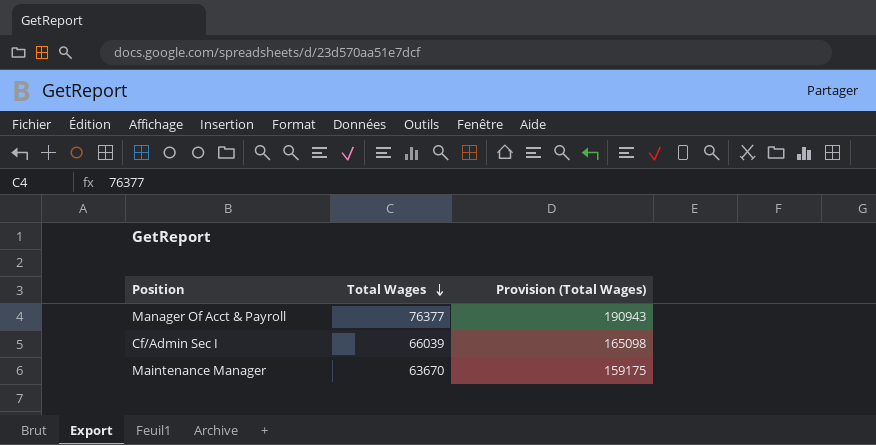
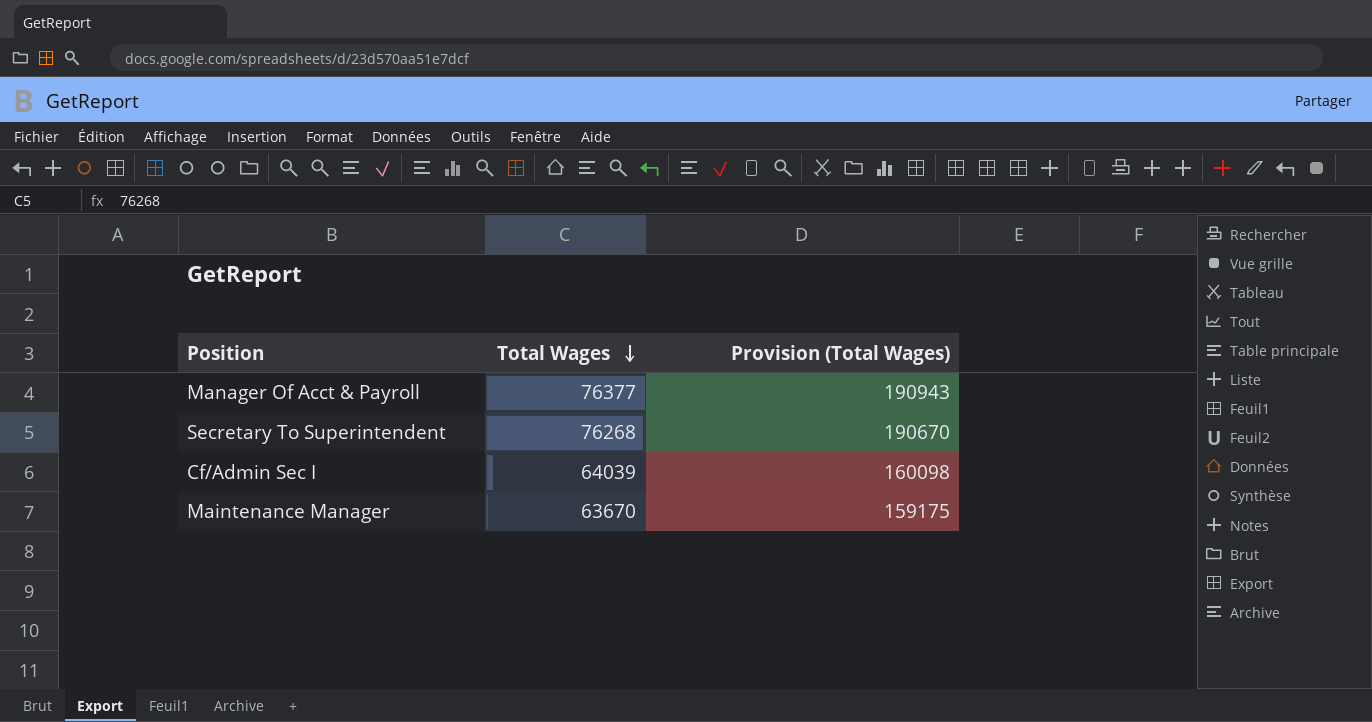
row Secretary To Superintendent: none -> 76268 | 190670
Cf/Admin Sec I | Total Wages: 66039 -> 64039
Cf/Admin Sec I | Provision (Total Wages): 165098 -> 160098

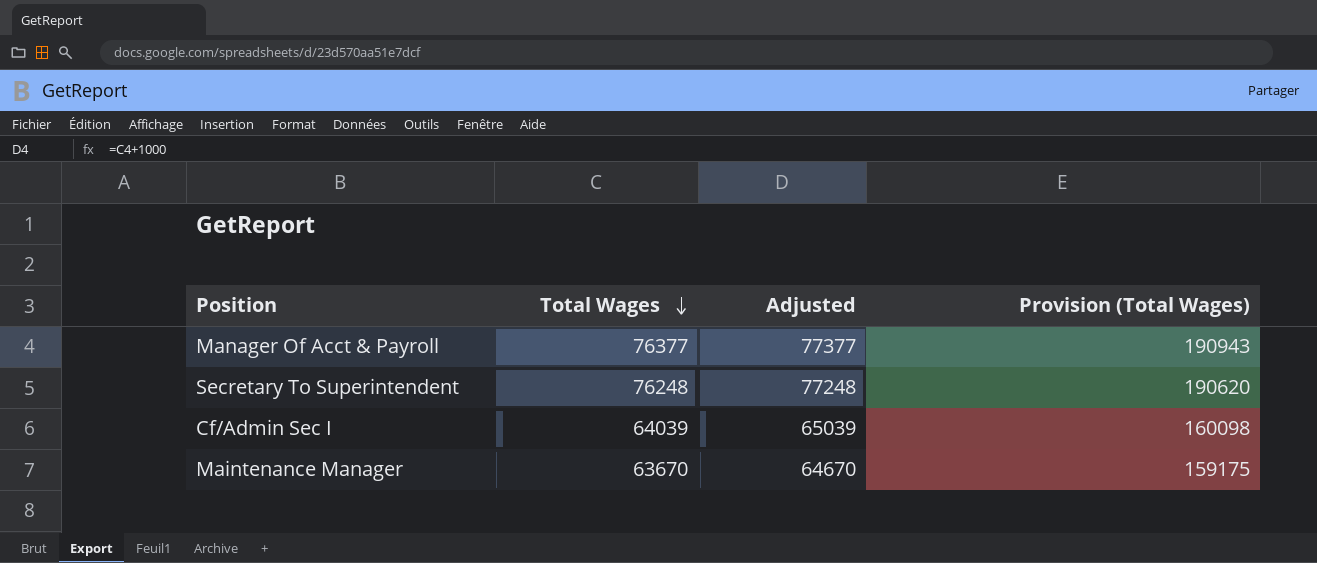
column Adjusted | formula: none -> [Total Wages] + 1000
Secretary To Superintendent | Total Wages: 76268 -> 76248
Secretary To Superintendent | Provision (Total Wages): 190670 -> 190620

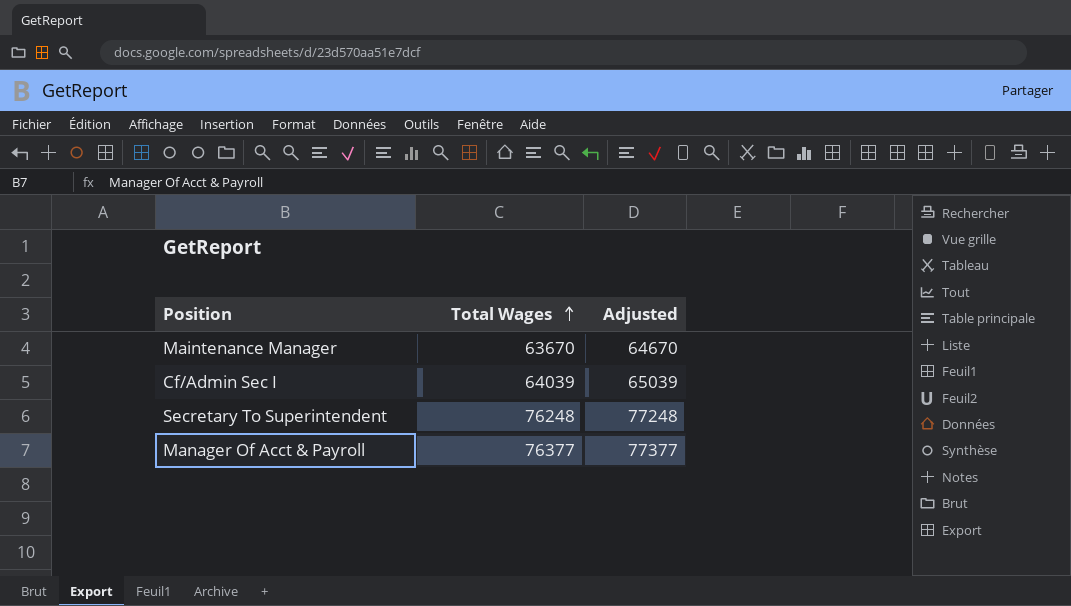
row order: Total Wages descending -> Total Wages ascending
column Provision (Total Wages) | formula: [Total Wages] * 2.5 -> none

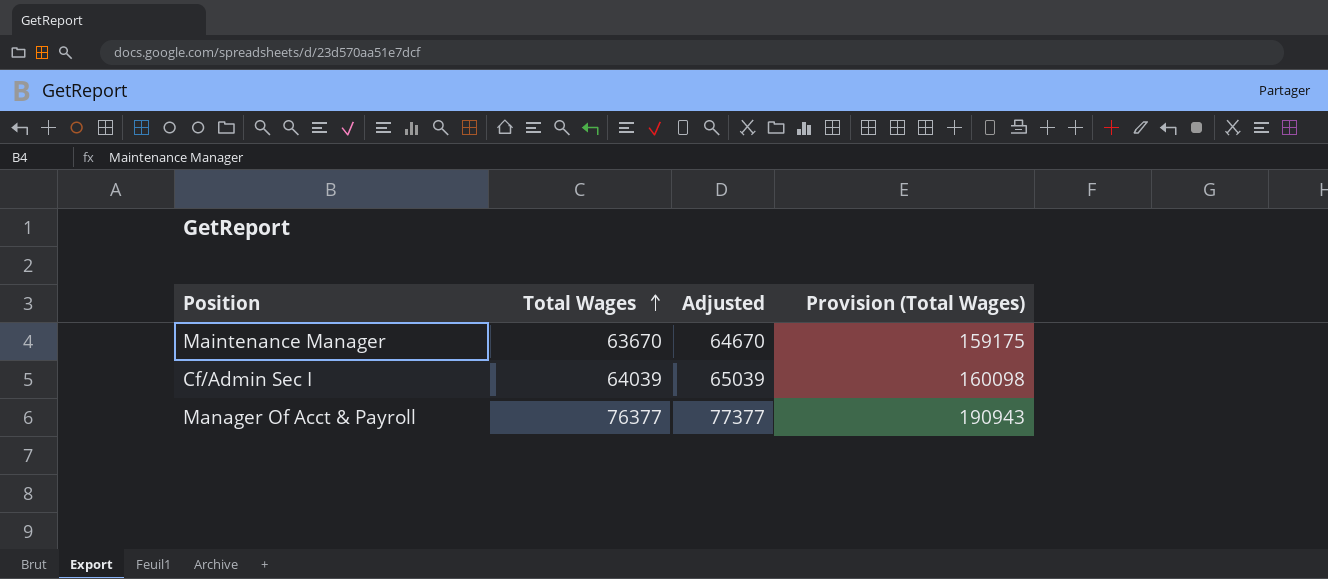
column Provision (Total Wages) | formula: none -> [Total Wages] * 2.5
row Secretary To Superintendent: 76248 | 77248 -> none

